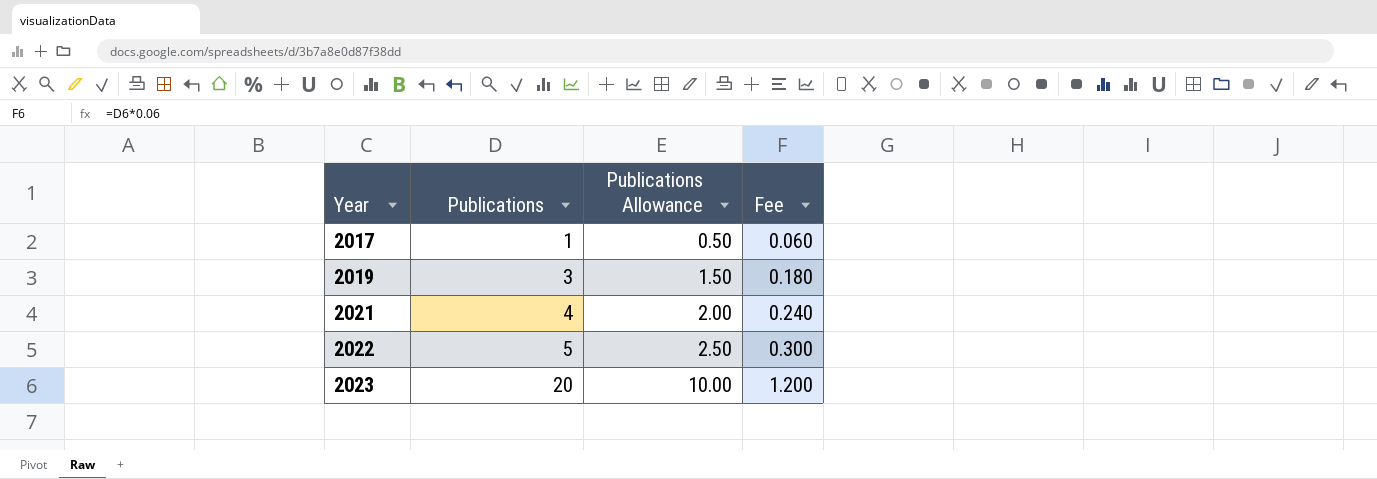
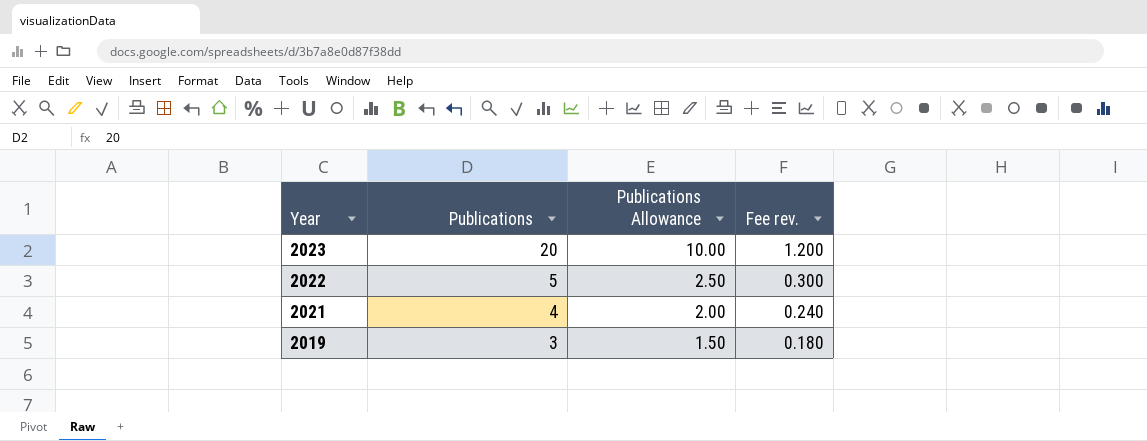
row order: Year ascending -> Year descending
column name: Fee -> Fee rev.
row 2017: 1 | 0.50 | 0.060 -> none

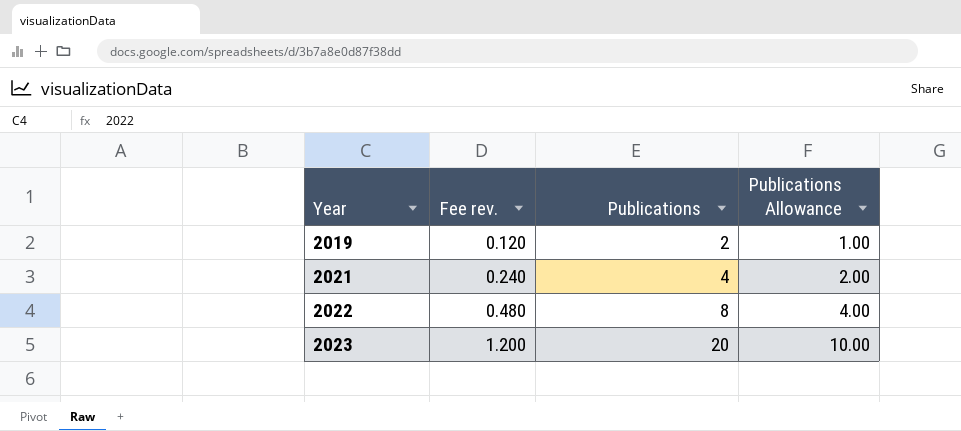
row order: Year descending -> Year ascending
column Fee rev. | position: 4 -> 2
2019 | Fee rev.: 0.180 -> 0.120
2019 | Publications: 3 -> 2
2019 | Publications Allowance: 1.50 -> 1.00
2022 | Fee rev.: 0.300 -> 0.480
2022 | Publications: 5 -> 8
2022 | Publications Allowance: 2.50 -> 4.00

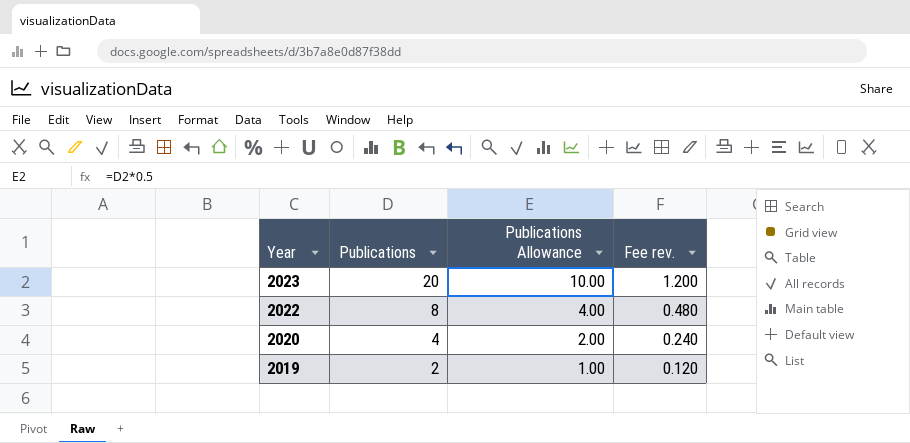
row order: Year ascending -> Year descending
column Fee rev. | position: 2 -> 4
row 2021: 0.240 | 4 | 2.00 -> none
row 2020: none -> 4 | 2.00 | 0.240

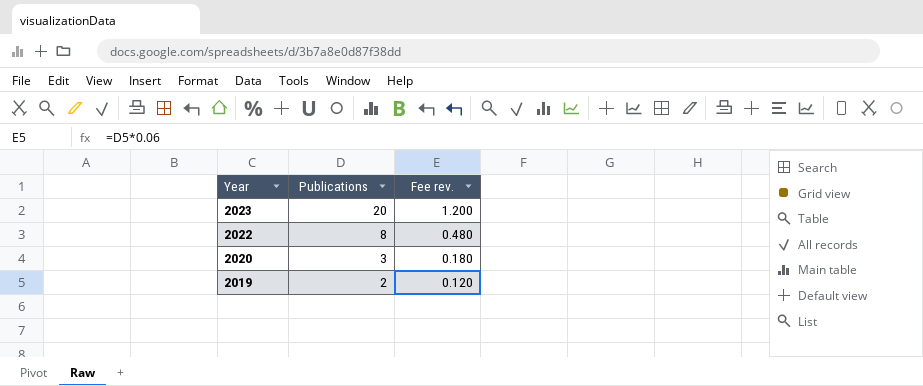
column Publications Allowance | formula: [Publications] * 0.5 -> none
2020 | Publications: 4 -> 3
2020 | Fee rev.: 0.240 -> 0.180

